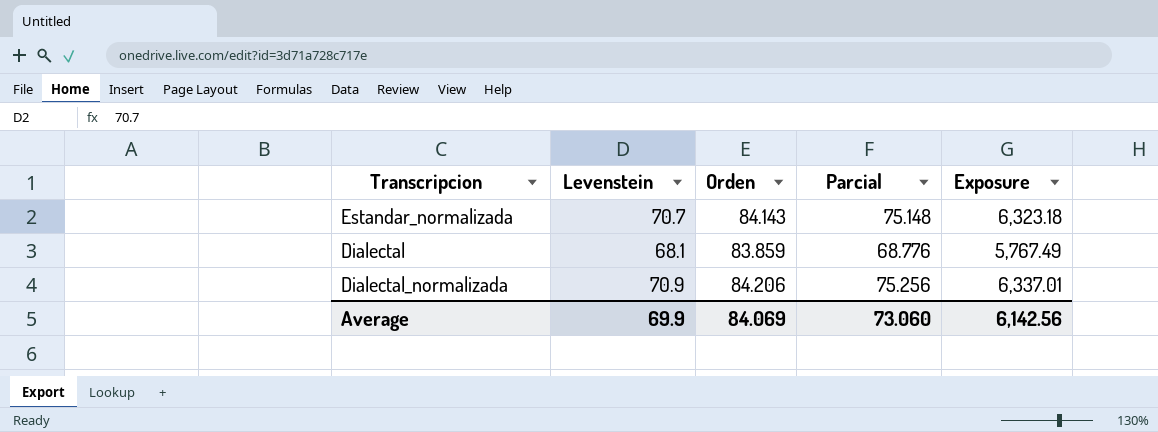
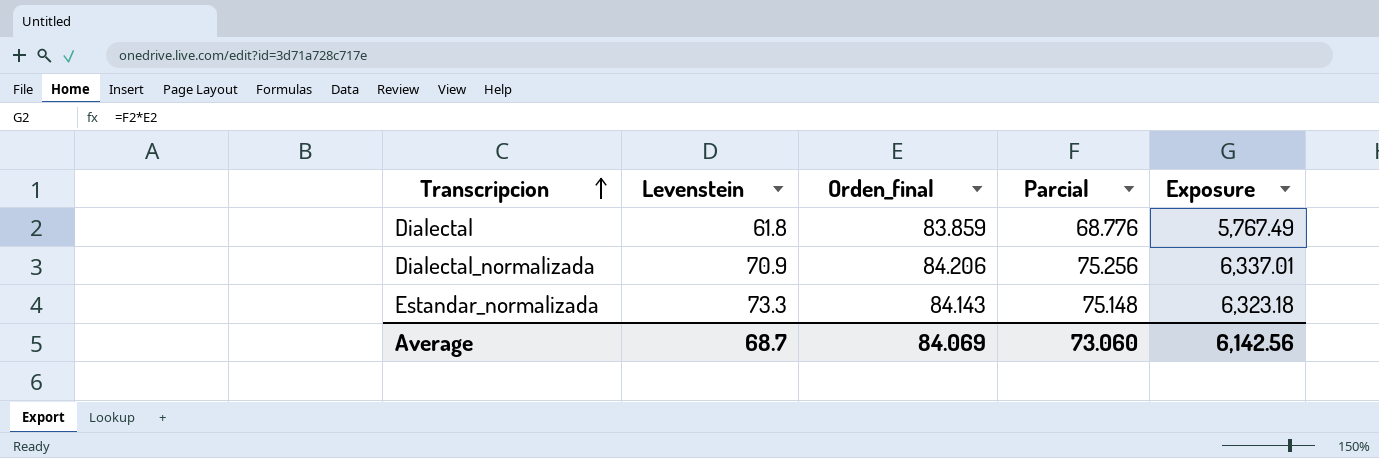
row order: none -> Transcripcion ascending
column name: Orden -> Orden_final
Dialectal | Levenstein: 68.1 -> 61.8
Estandar_normalizada | Levenstein: 70.7 -> 73.3
Average | Levenstein: 69.9 -> 68.7

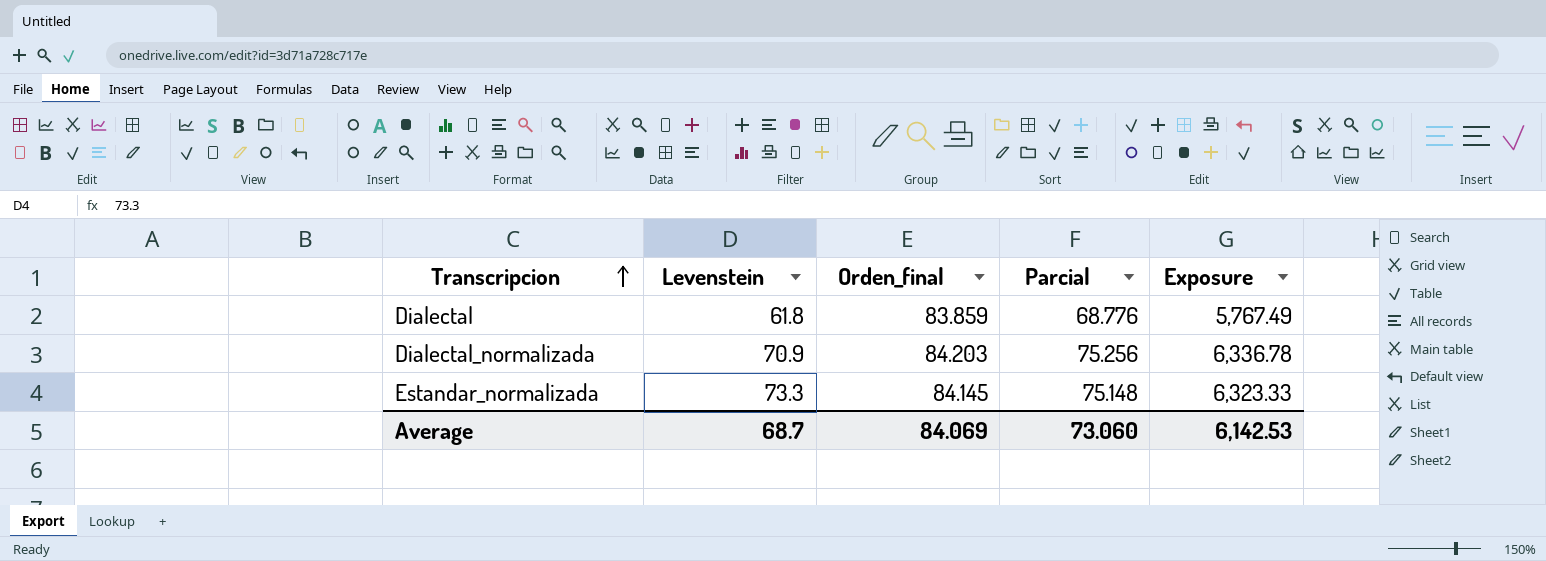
Dialectal_normalizada | Orden_final: 84.206 -> 84.203
Dialectal_normalizada | Exposure: 6,337.01 -> 6,336.78
Estandar_normalizada | Orden_final: 84.143 -> 84.145
Estandar_normalizada | Exposure: 6,323.18 -> 6,323.33
Average | Exposure: 6,142.56 -> 6,142.53

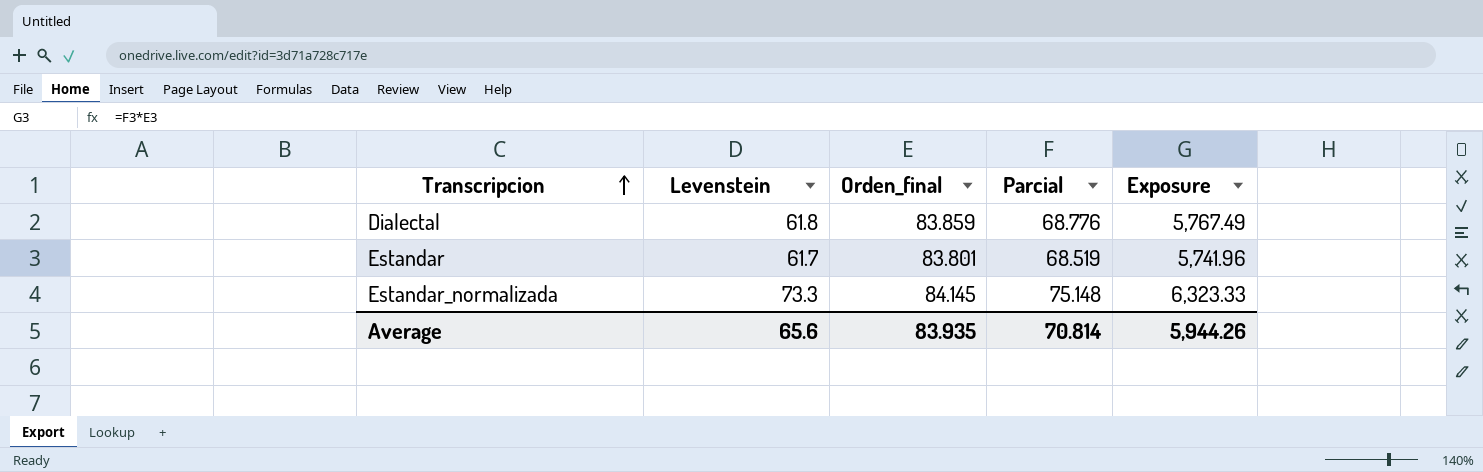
row Dialectal_normalizada: 70.9 | 84.203 | 75.256 | 6,336.78 -> none
row Estandar: none -> 61.7 | 83.801 | 68.519 | 5,741.96
Average | Levenstein: 68.7 -> 65.6
Average | Orden_final: 84.069 -> 83.935
Average | Parcial: 73.060 -> 70.814
Average | Exposure: 6,142.53 -> 5,944.26

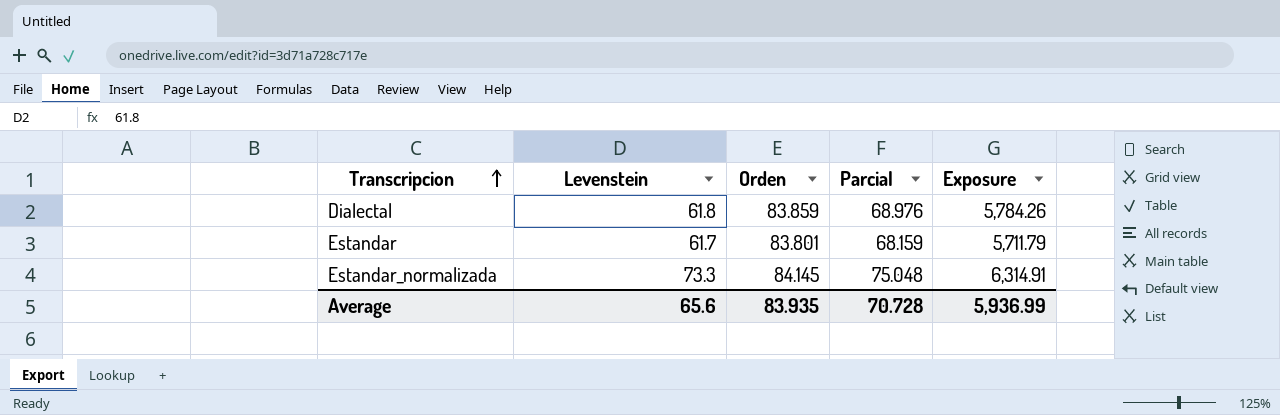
column name: Orden_final -> Orden
Dialectal | Parcial: 68.776 -> 68.976
Dialectal | Exposure: 5,767.49 -> 5,784.26
Estandar | Parcial: 68.519 -> 68.159
Estandar | Exposure: 5,741.96 -> 5,711.79
Estandar_normalizada | Parcial: 75.148 -> 75.048
Estandar_normalizada | Exposure: 6,323.33 -> 6,314.91
Average | Parcial: 70.814 -> 70.728
Average | Exposure: 5,944.26 -> 5,936.99

